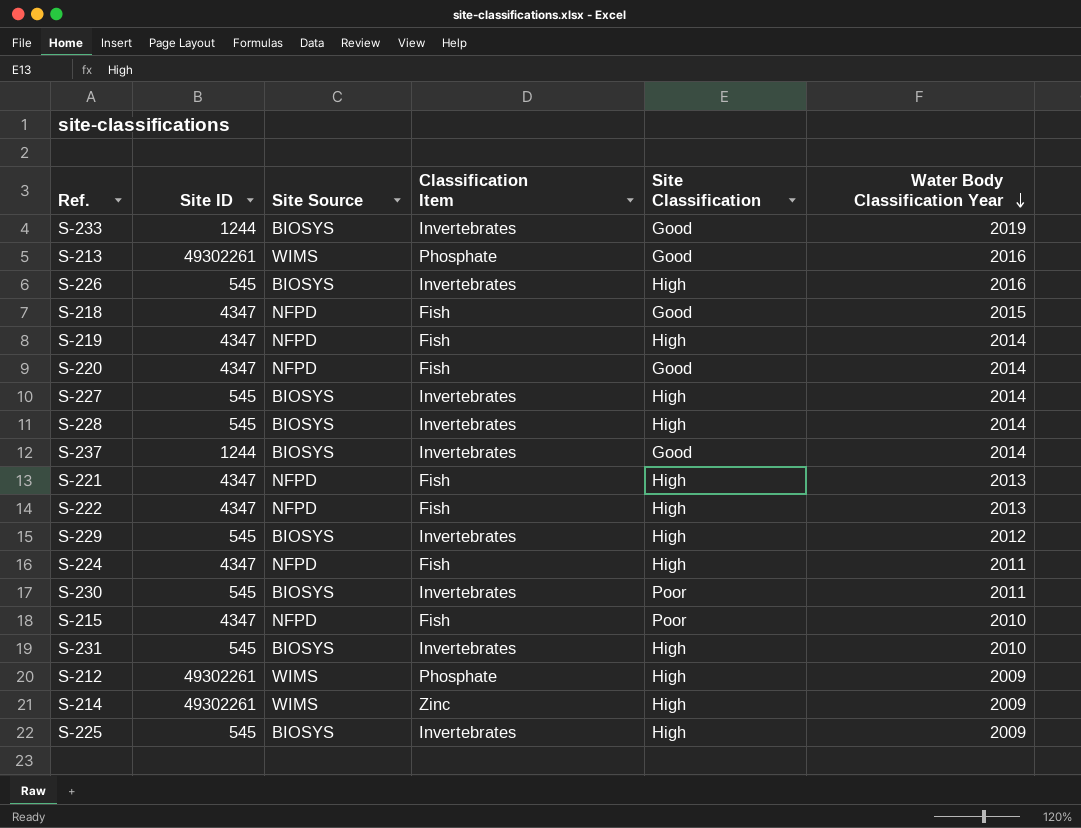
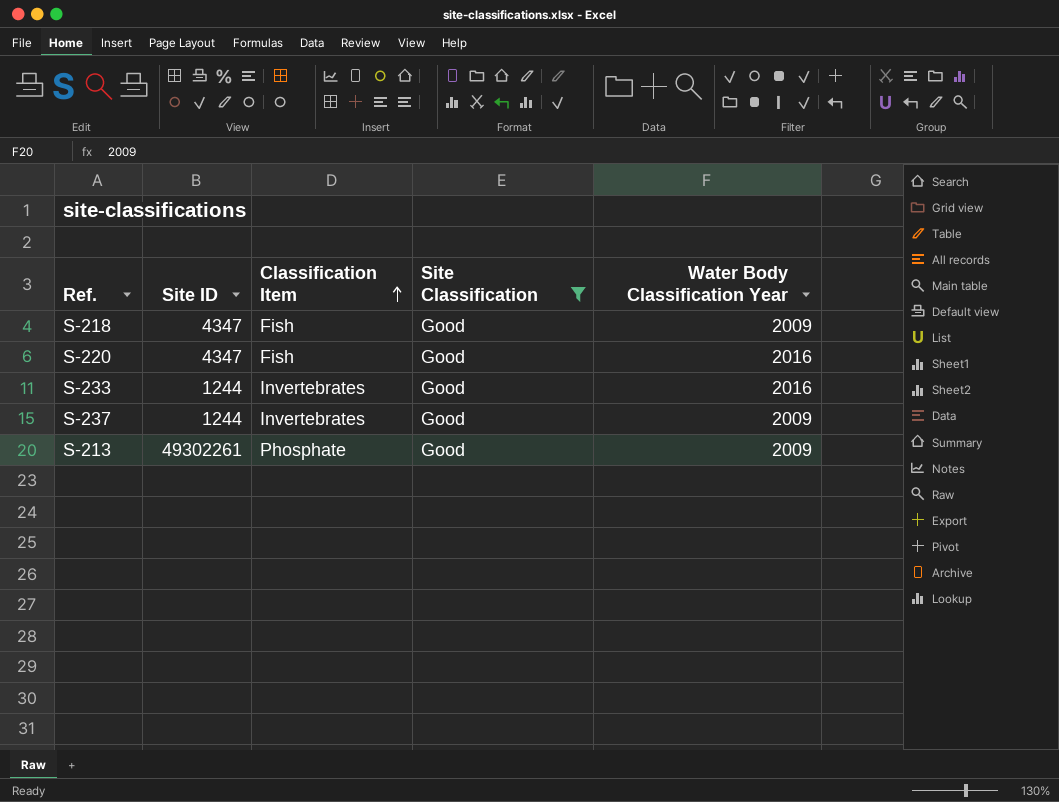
filter: none -> Site Classification = Good
row order: Water Body Classification Year descending -> Classification Item ascending
column Site Source | position: 3 -> none
S-218 | Water Body Classification Year: 2015 -> 2009
S-220 | Water Body Classification Year: 2014 -> 2016
S-233 | Water Body Classification Year: 2019 -> 2016
S-237 | Water Body Classification Year: 2014 -> 2009
S-213 | Water Body Classification Year: 2016 -> 2009

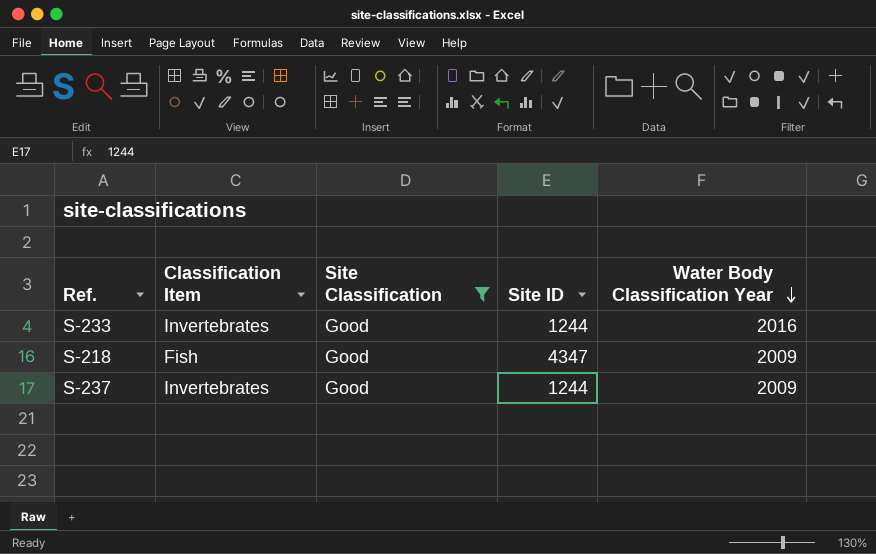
row order: Classification Item ascending -> Water Body Classification Year descending
column Site ID | position: 2 -> 4
row S-220: 4347 | Fish | Good | 2016 -> none
row S-213: 49302261 | Phosphate | Good | 2009 -> none

